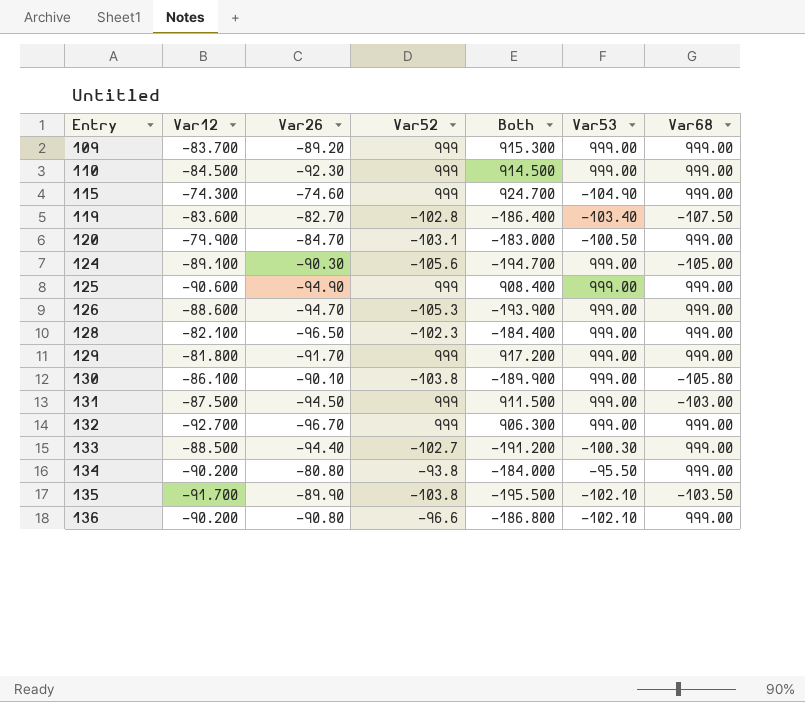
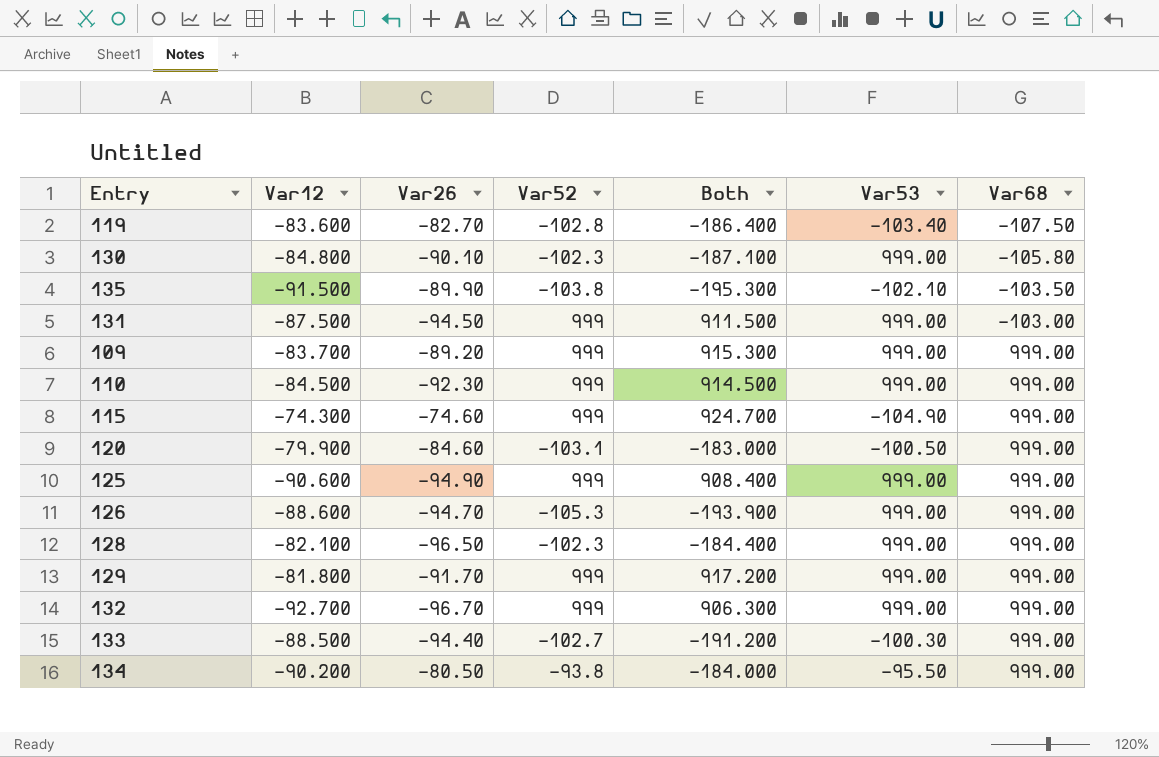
row order: Entry ascending -> Var68 ascending
row 124: -89.100 | -90.30 | -105.6 | -194.700 | 999.00 | -105.00 -> none
row 136: -90.200 | -90.80 | -96.6 | -186.800 | -102.10 | 999.00 -> none
130 | Var12: -86.100 -> -84.800
130 | Var52: -103.8 -> -102.3
130 | Both: -189.900 -> -187.100
135 | Var12: -91.700 -> -91.500
135 | Both: -195.500 -> -195.300
120 | Var26: -84.70 -> -84.60
134 | Var26: -80.80 -> -80.50

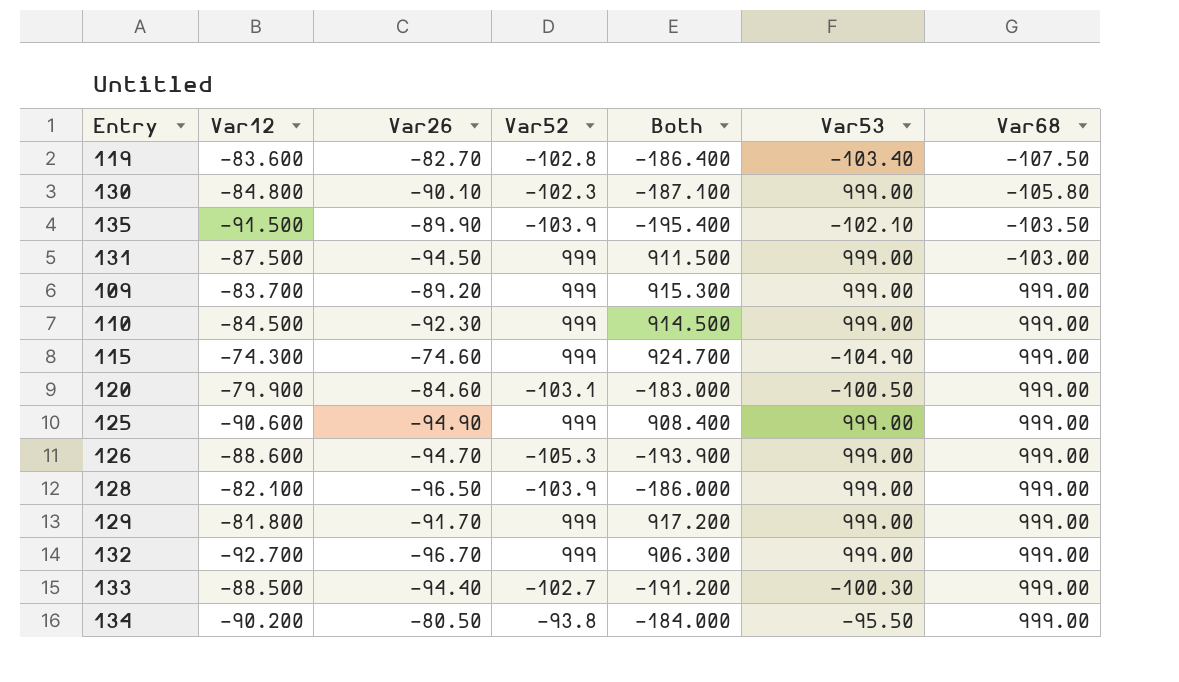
135 | Var52: -103.8 -> -103.9
135 | Both: -195.300 -> -195.400
128 | Var52: -102.3 -> -103.9
128 | Both: -184.400 -> -186.000

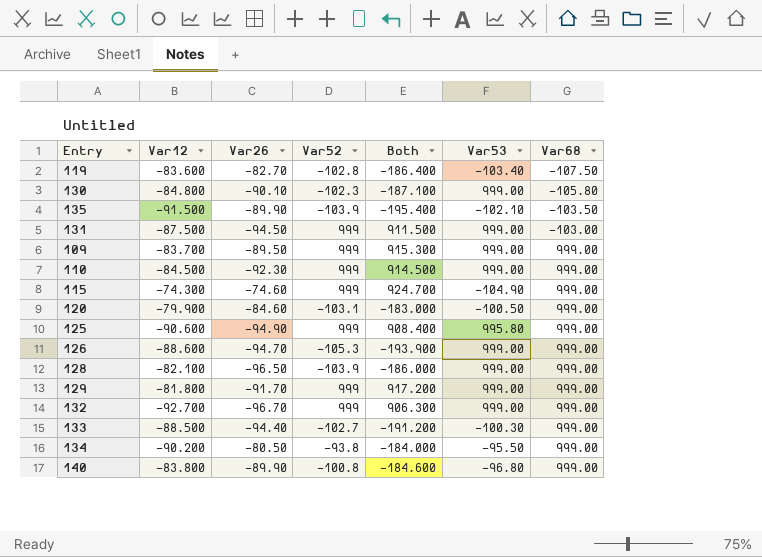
109 | Var26: -89.20 -> -89.50
125 | Var53: 999.00 -> 995.80
row 140: none -> -83.800 | -89.90 | -100.8 | -184.600 | -96.80 | 999.00

